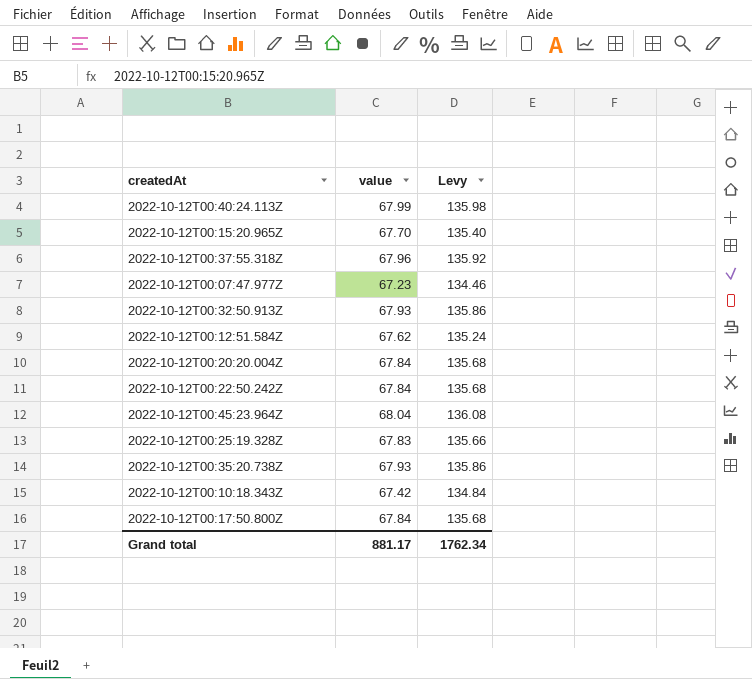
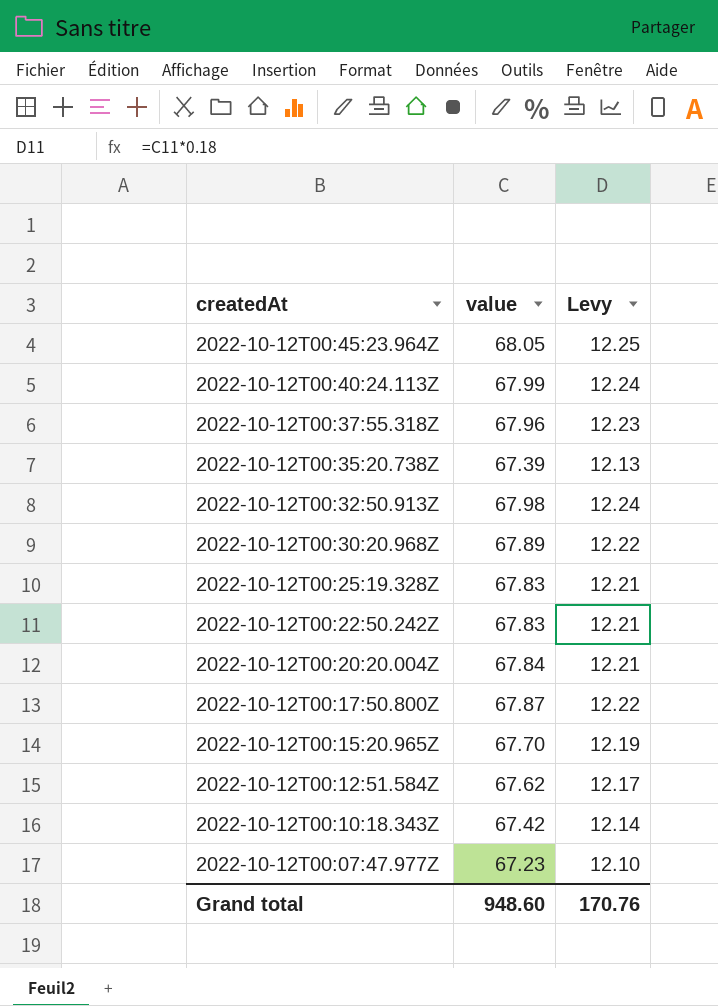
row order: none -> createdAt descending
column Levy | formula: [value] * 2 -> [value] * 0.18
2022-10-12T00:45:23.964Z | value: 68.04 -> 68.05
2022-10-12T00:35:20.738Z | value: 67.93 -> 67.39
2022-10-12T00:32:50.913Z | value: 67.93 -> 67.98
row 2022-10-12T00:30:20.968Z: none -> 67.89 | 12.22
2022-10-12T00:22:50.242Z | value: 67.84 -> 67.83
2022-10-12T00:17:50.800Z | value: 67.84 -> 67.87
Grand total | value: 881.17 -> 948.60
Grand total | Levy: 1762.34 -> 170.76

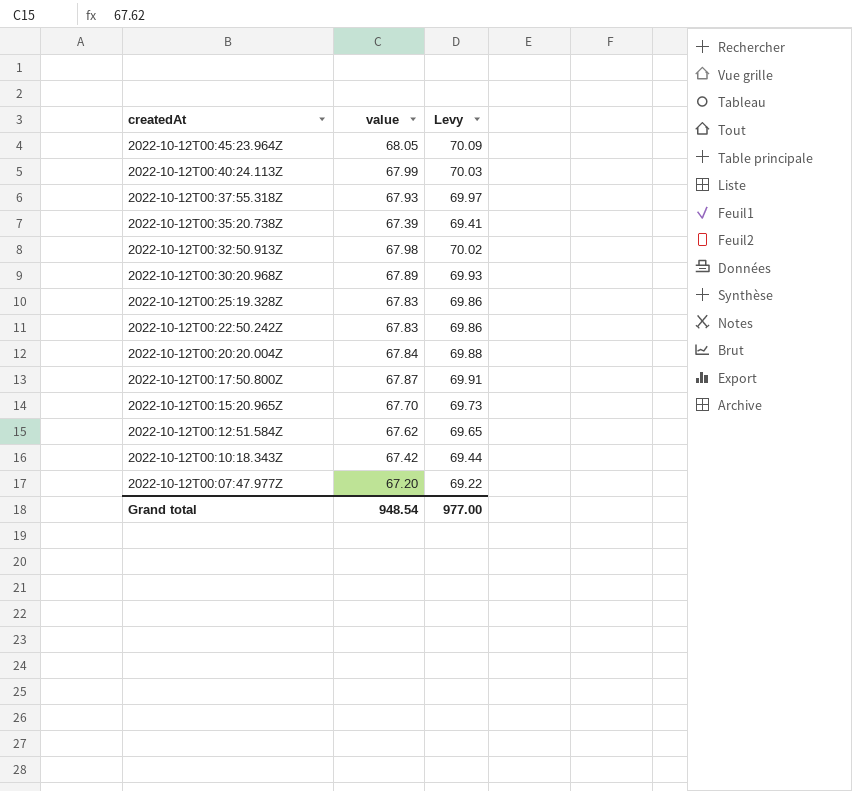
column Levy | formula: [value] * 0.18 -> [value] * 1.03
2022-10-12T00:37:55.318Z | value: 67.96 -> 67.93
2022-10-12T00:07:47.977Z | value: 67.23 -> 67.20
Grand total | value: 948.60 -> 948.54
Grand total | Levy: 170.76 -> 977.00

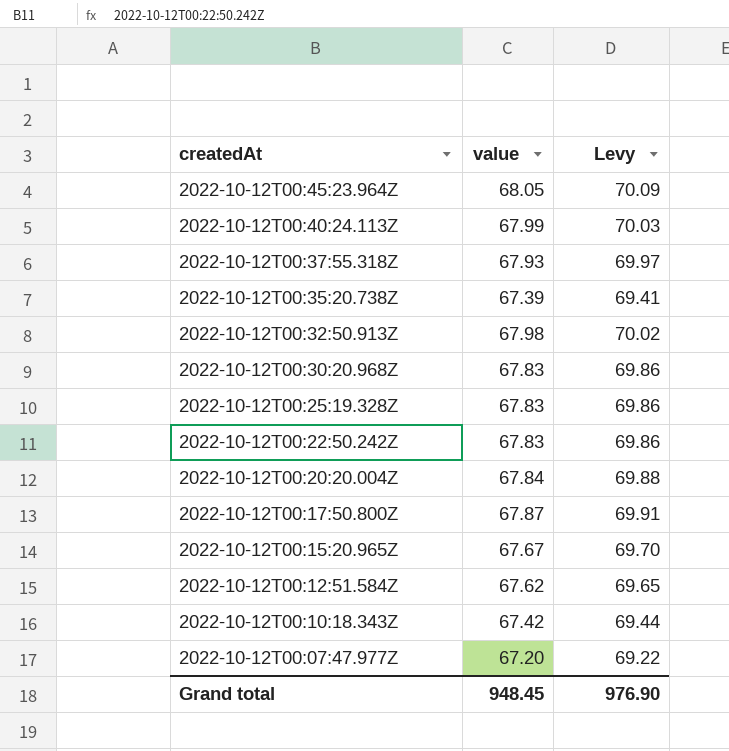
2022-10-12T00:30:20.968Z | value: 67.89 -> 67.83
2022-10-12T00:30:20.968Z | Levy: 69.93 -> 69.86
2022-10-12T00:15:20.965Z | value: 67.70 -> 67.67
2022-10-12T00:15:20.965Z | Levy: 69.73 -> 69.70
Grand total | value: 948.54 -> 948.45
Grand total | Levy: 977.00 -> 976.90

